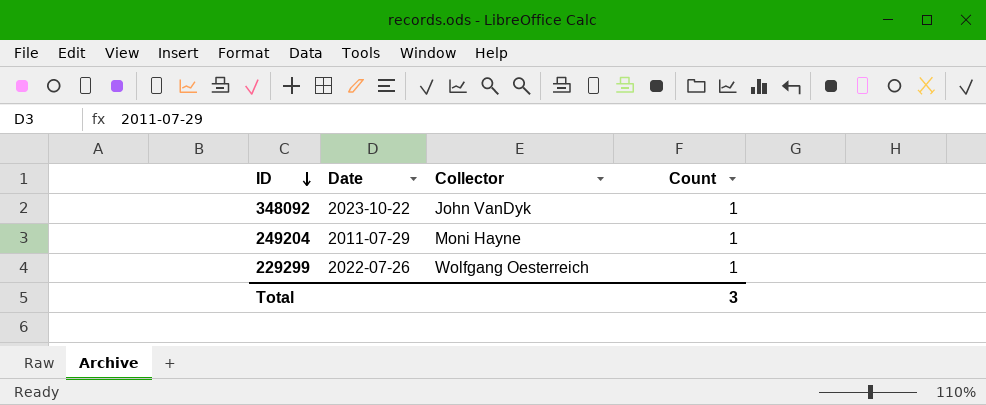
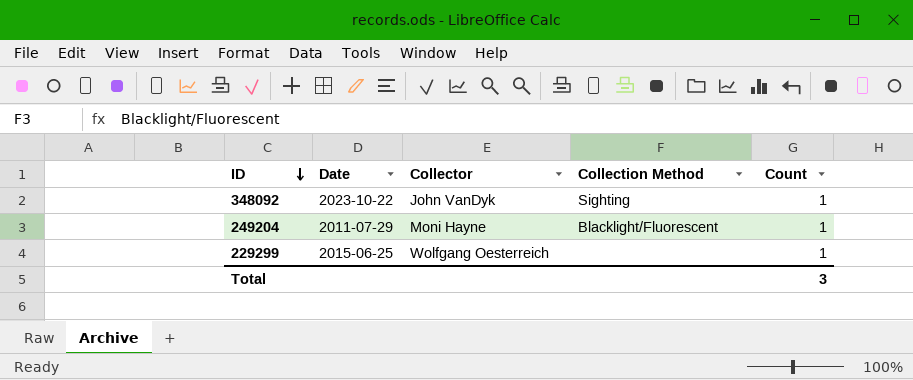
column Collection Method | position: none -> 4
229299 | Date: 2022-07-26 -> 2015-06-25

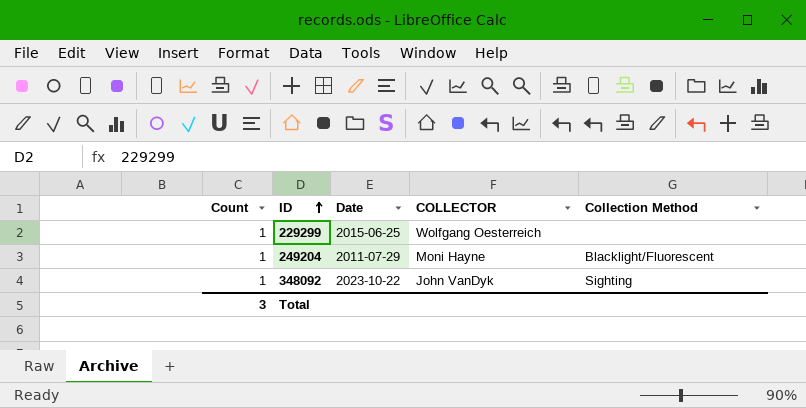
row order: ID descending -> ID ascending
column Count | position: 5 -> 1
column name: Collector -> COLLECTOR

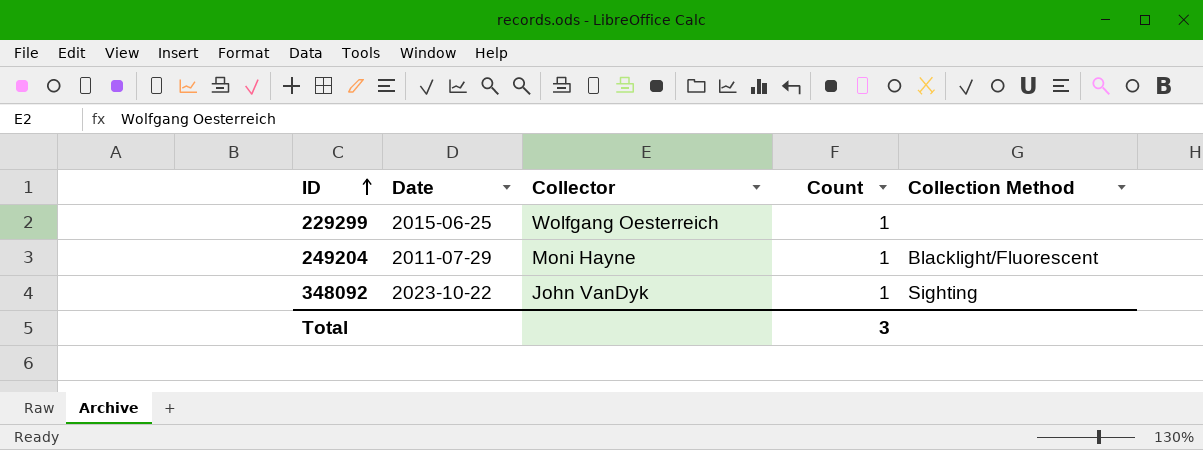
column name: COLLECTOR -> Collector
column Count | position: 1 -> 4

